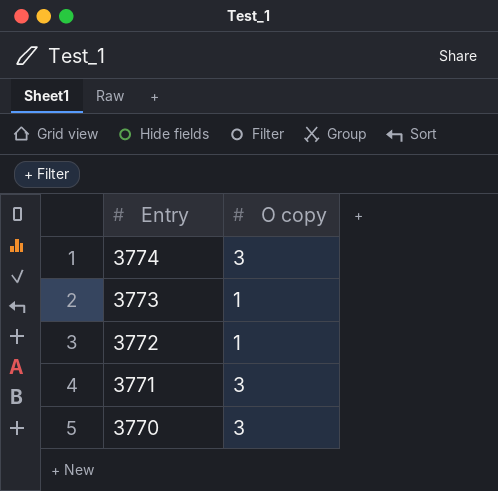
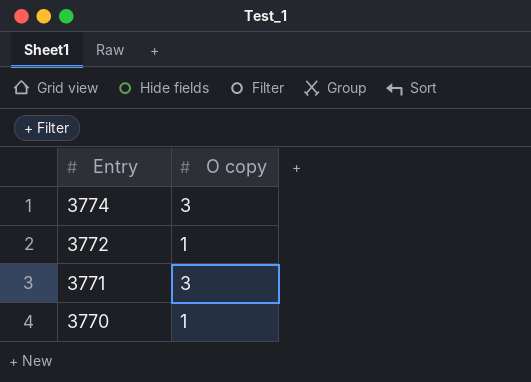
row 3773: 1 -> none
3770 | O copy: 3 -> 1

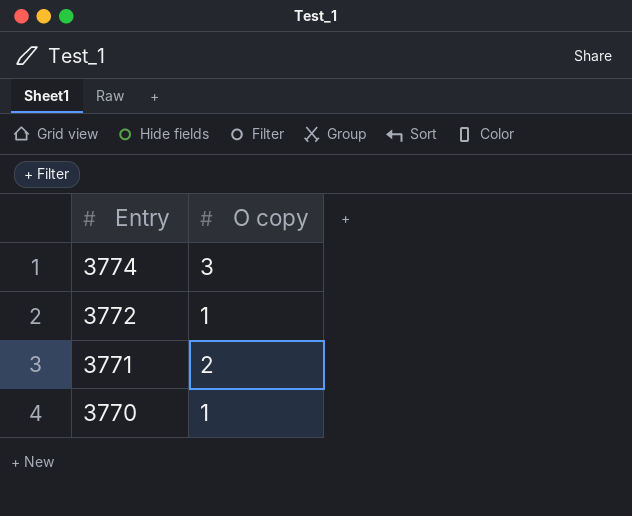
3771 | O copy: 3 -> 2

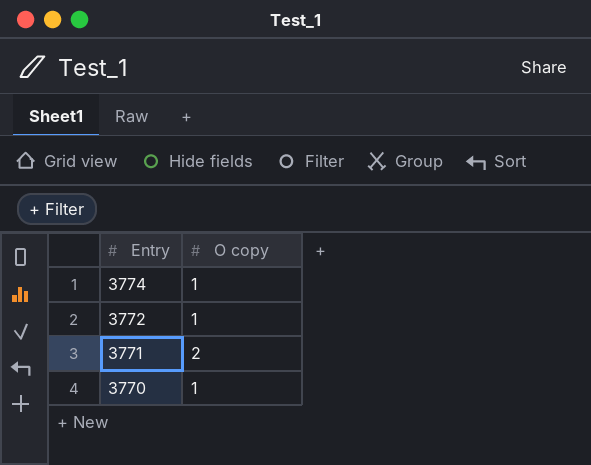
3774 | O copy: 3 -> 1

